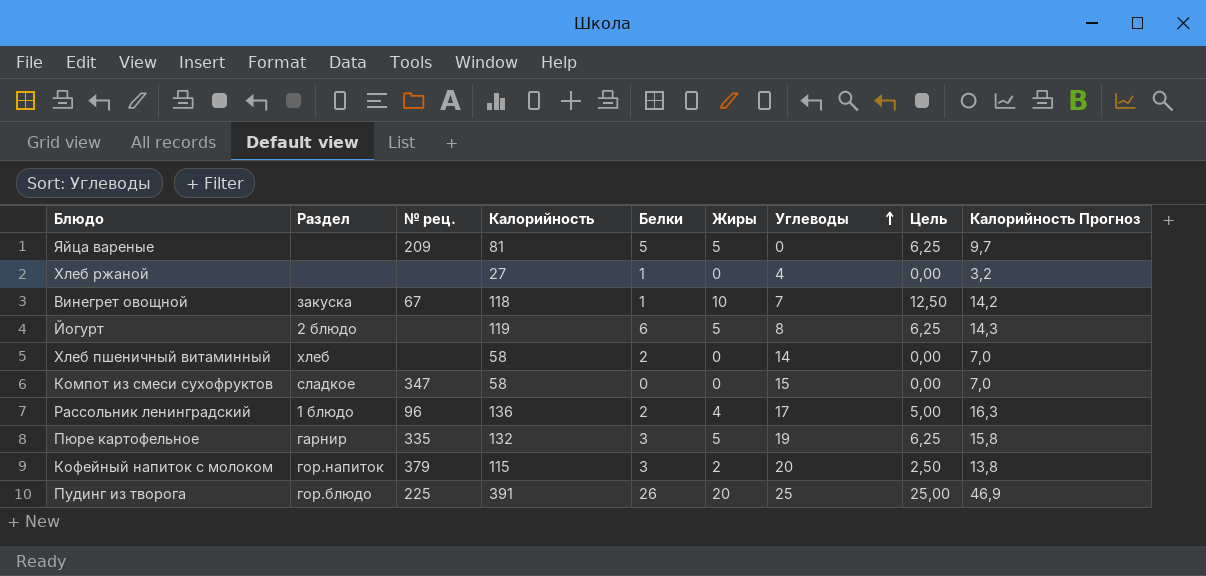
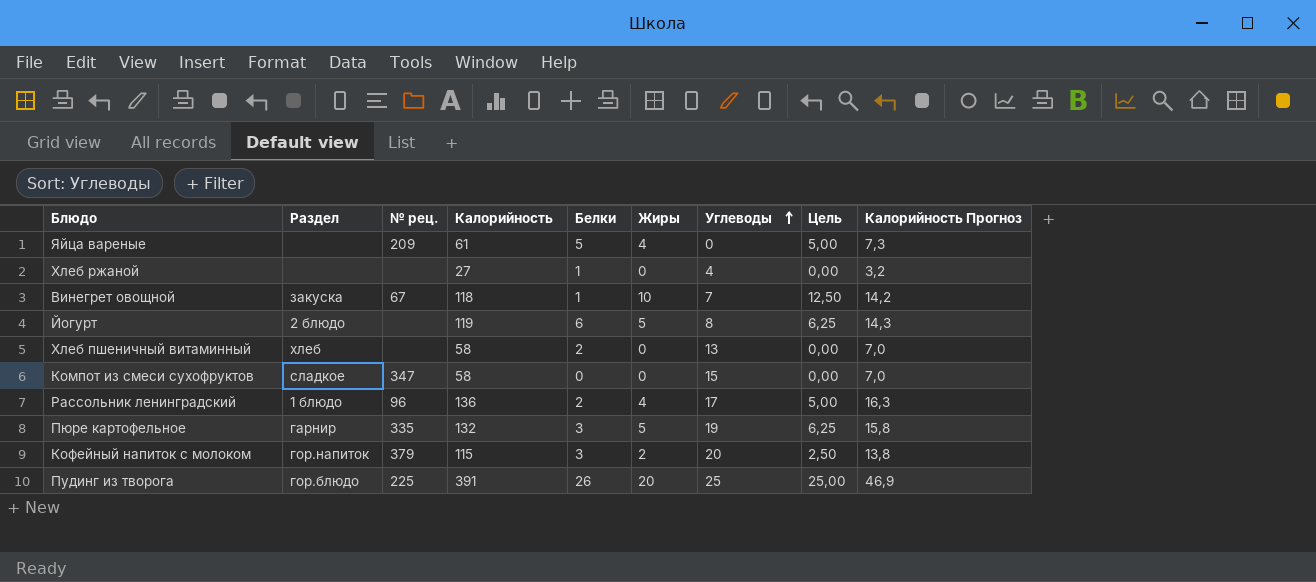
Яйца вареные | Калорийность: 81 -> 61
Яйца вареные | Жиры: 5 -> 4
Яйца вареные | Цель: 6,25 -> 5,00
Яйца вареные | Калорийность Прогноз: 9,7 -> 7,3
Хлеб пшеничный витаминный | Углеводы: 14 -> 13

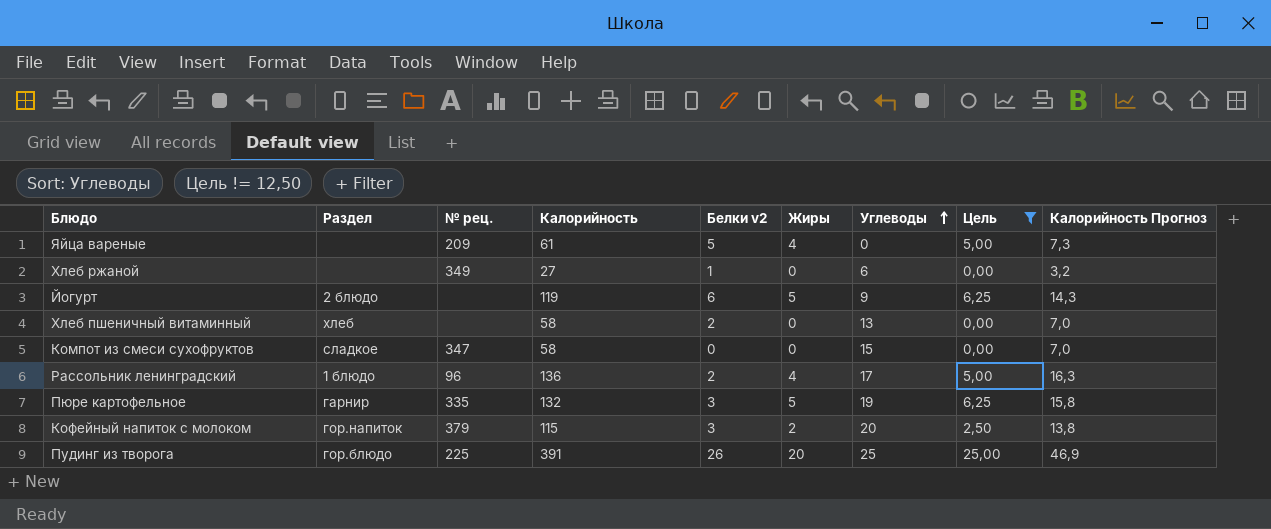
filter: none -> Цель != 12,50
column name: Белки -> Белки v2
Хлеб ржаной | № рец.: none -> 349
Хлеб ржаной | Углеводы: 4 -> 6
Йогурт | Углеводы: 8 -> 9

